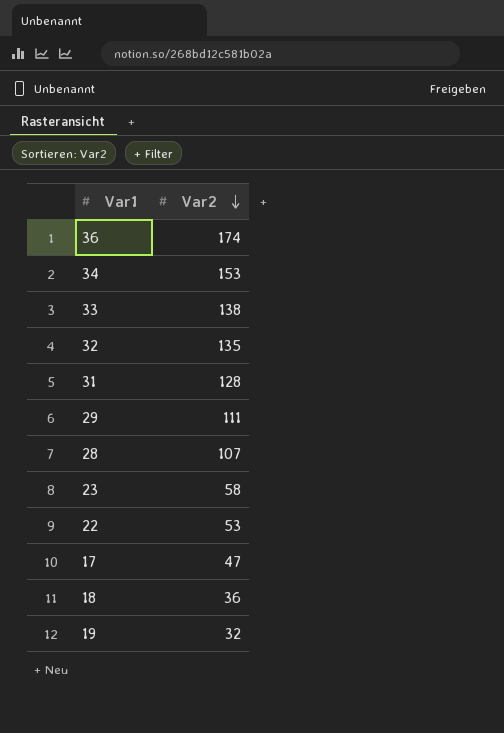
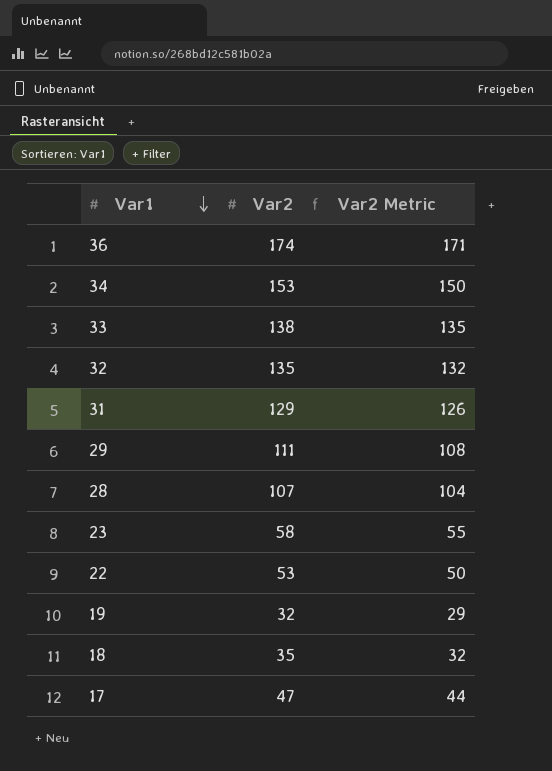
row order: Var2 descending -> Var1 descending
column Var2 Metric | formula: none -> [Var2] - 3
31 | Var2: 128 -> 129
18 | Var2: 36 -> 35

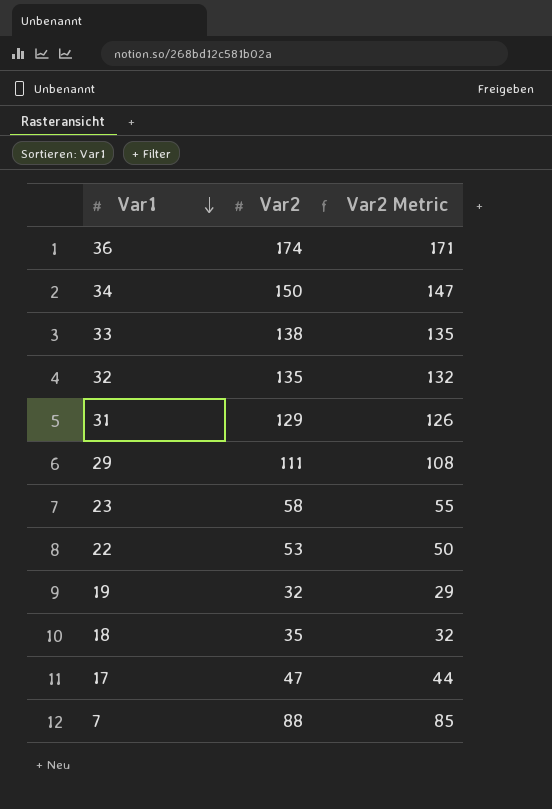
row 28: 107 | 104 -> none
34 | Var2: 153 -> 150
34 | Var2 Metric: 150 -> 147
row 7: none -> 88 | 85

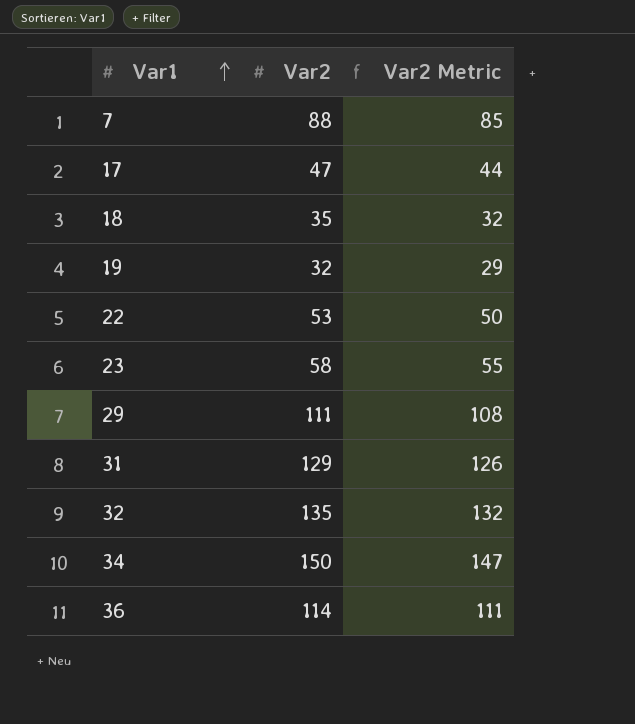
row order: Var1 descending -> Var1 ascending
row 33: 138 | 135 -> none
36 | Var2: 174 -> 114
36 | Var2 Metric: 171 -> 111

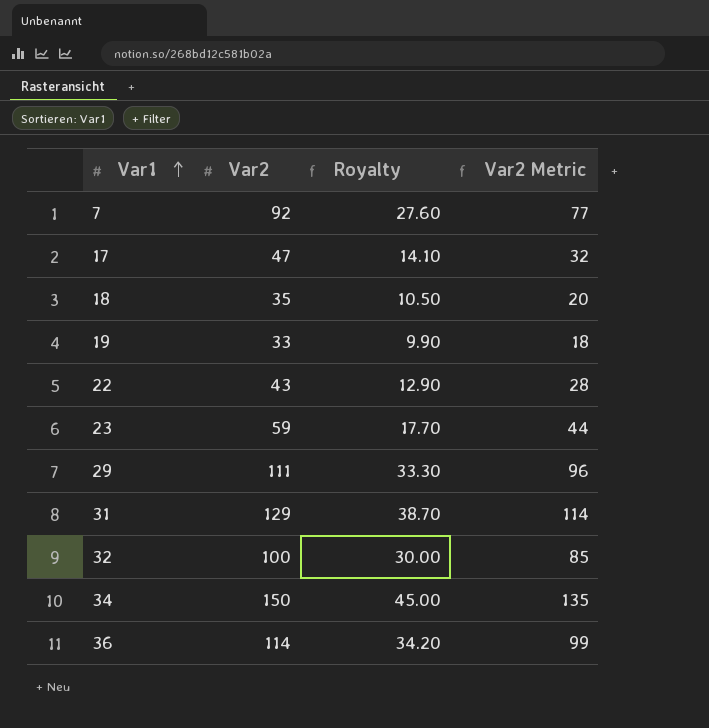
column Royalty | formula: none -> [Var2] * 0.3
column Var2 Metric | formula: [Var2] - 3 -> [Var2] - 15
7 | Var2: 88 -> 92
19 | Var2: 32 -> 33
22 | Var2: 53 -> 43
23 | Var2: 58 -> 59
32 | Var2: 135 -> 100

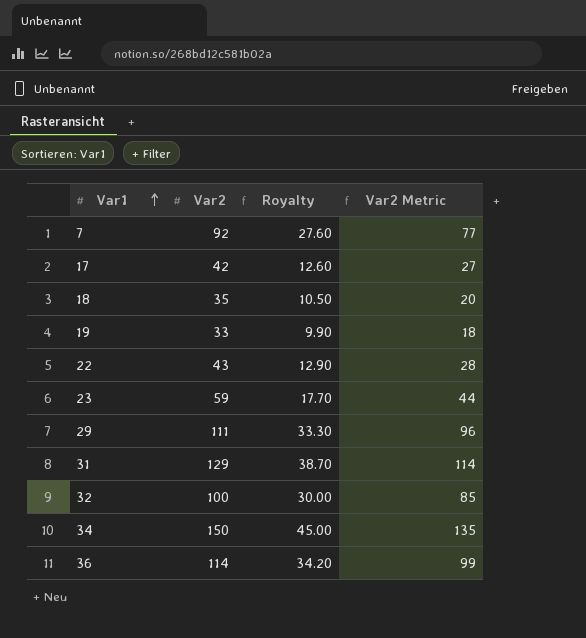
17 | Var2: 47 -> 42
17 | Royalty: 14.10 -> 12.60
17 | Var2 Metric: 32 -> 27

